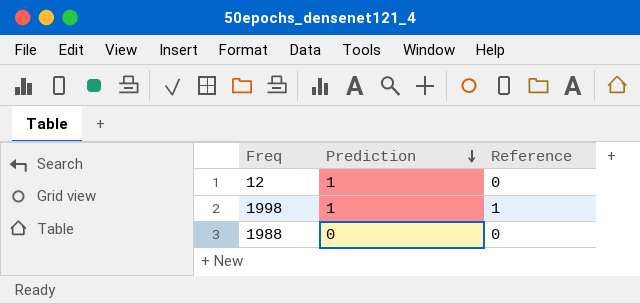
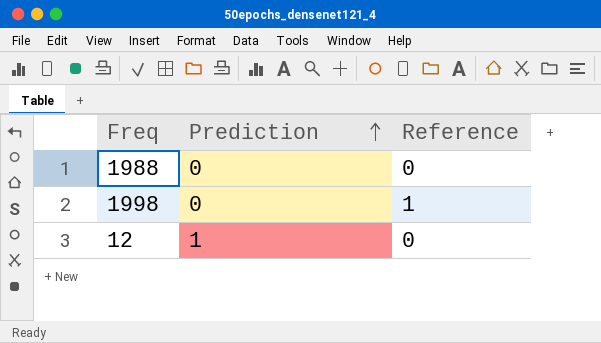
row order: Prediction descending -> Prediction ascending
1998 | Prediction: 1 -> 0

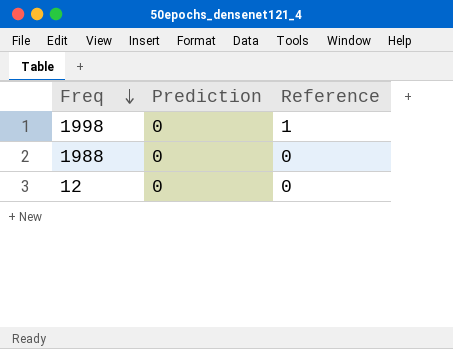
row order: Prediction ascending -> Freq descending
12 | Prediction: 1 -> 0

